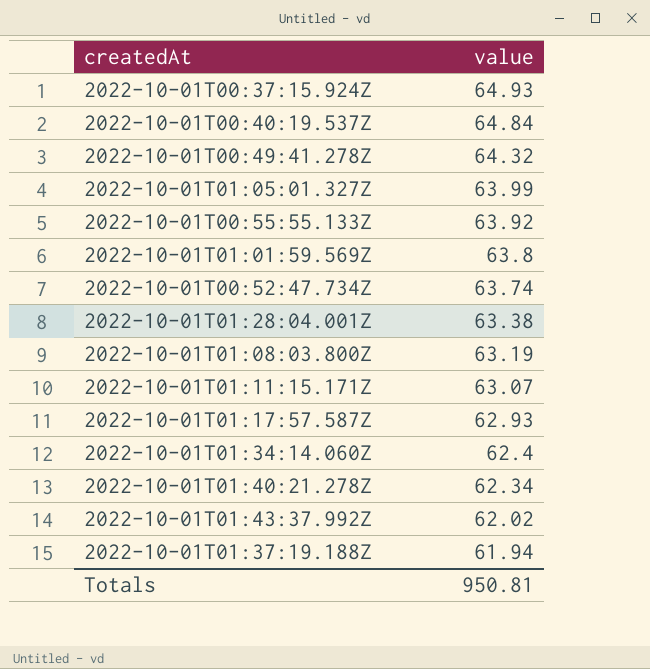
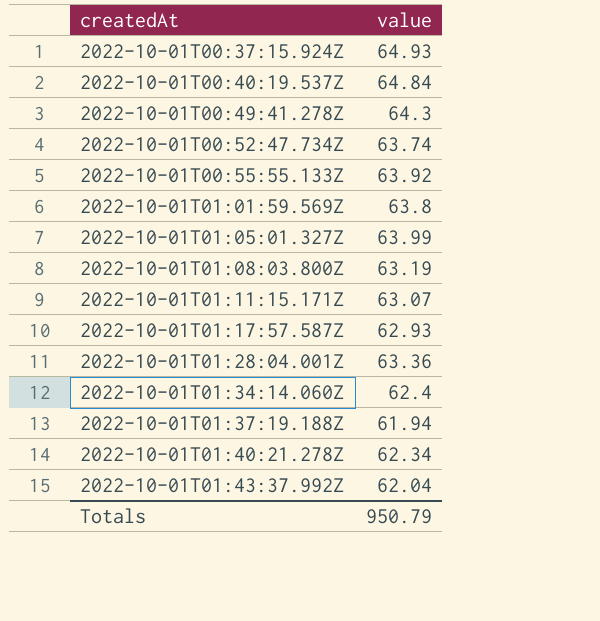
row order: value descending -> createdAt ascending
2022-10-01T00:49:41.278Z | value: 64.32 -> 64.3
2022-10-01T01:28:04.001Z | value: 63.38 -> 63.36
2022-10-01T01:43:37.992Z | value: 62.02 -> 62.04
Totals | value: 950.81 -> 950.79

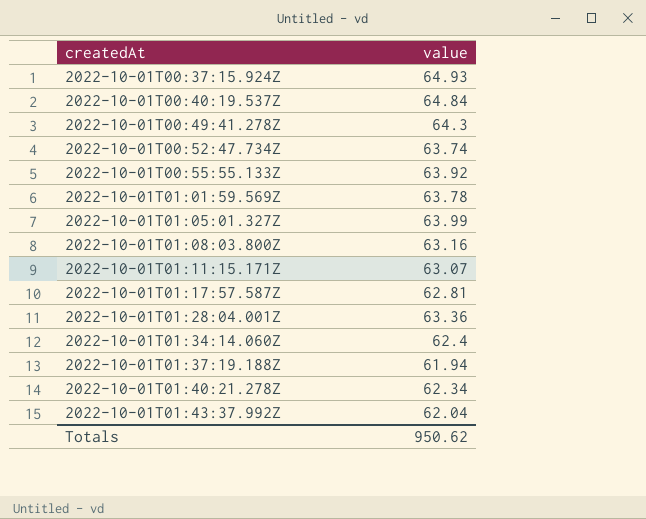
2022-10-01T01:01:59.569Z | value: 63.8 -> 63.78
2022-10-01T01:08:03.800Z | value: 63.19 -> 63.16
2022-10-01T01:17:57.587Z | value: 62.93 -> 62.81
Totals | value: 950.79 -> 950.62

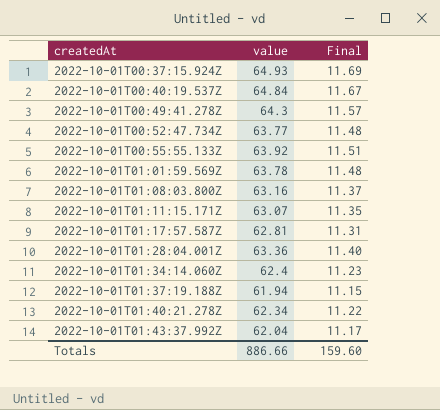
column Final | formula: none -> [value] * 0.18
row 2022-10-01T01:05:01.327Z: 63.99 -> none
2022-10-01T00:52:47.734Z | value: 63.74 -> 63.77
Totals | value: 950.62 -> 886.66

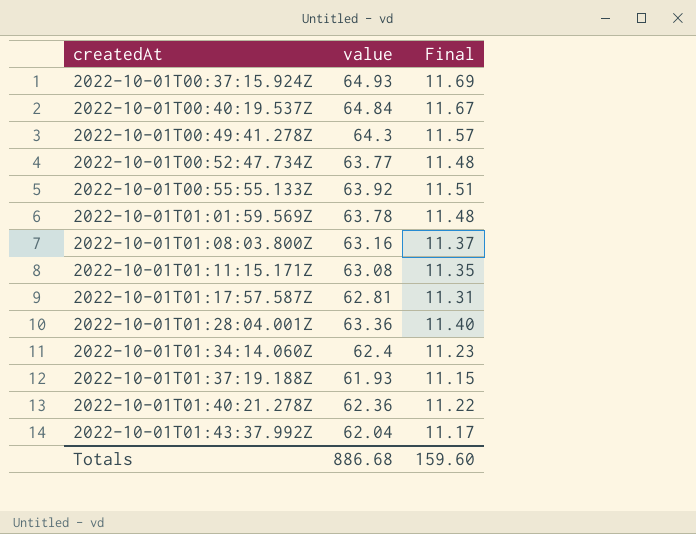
2022-10-01T01:11:15.171Z | value: 63.07 -> 63.08
2022-10-01T01:37:19.188Z | value: 61.94 -> 61.93
2022-10-01T01:40:21.278Z | value: 62.34 -> 62.36
Totals | value: 886.66 -> 886.68

